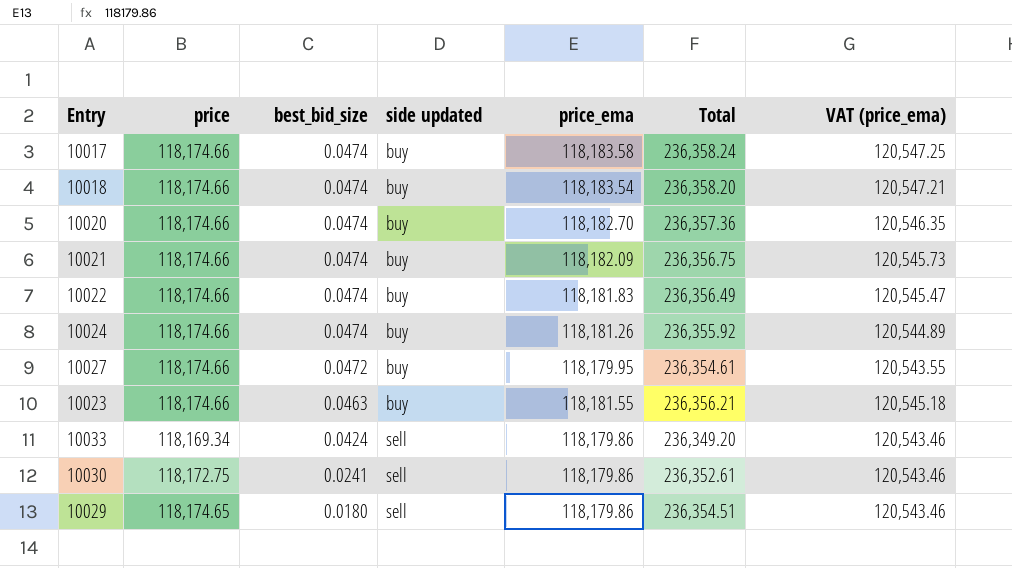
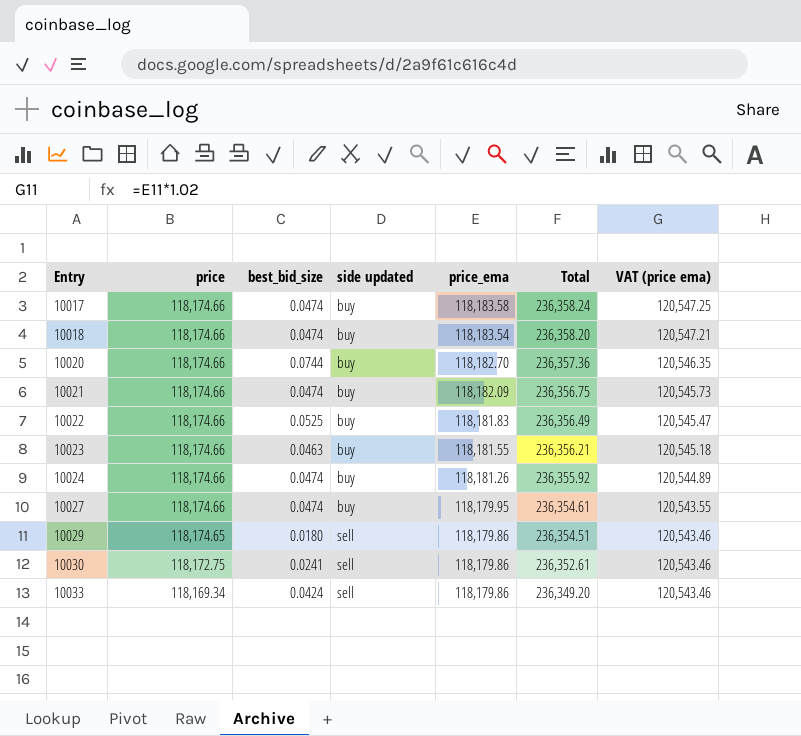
row order: best_bid_size descending -> Entry ascending
column name: VAT (price_ema) -> VAT (price ema)
10020 | best_bid_size: 0.0474 -> 0.0744
10022 | best_bid_size: 0.0474 -> 0.0525
10027 | best_bid_size: 0.0472 -> 0.0474

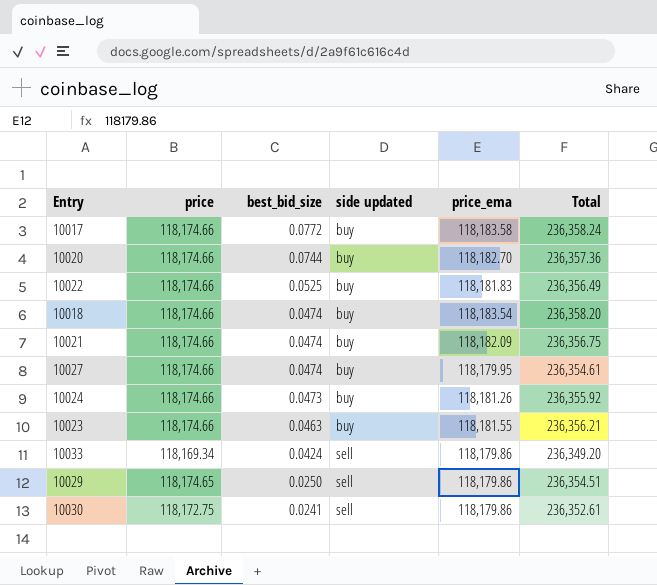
row order: Entry ascending -> best_bid_size descending
column VAT (price ema) | formula: [price_ema] * 1.02 -> none
10017 | best_bid_size: 0.0474 -> 0.0772
10024 | best_bid_size: 0.0474 -> 0.0473
10029 | best_bid_size: 0.0180 -> 0.0250

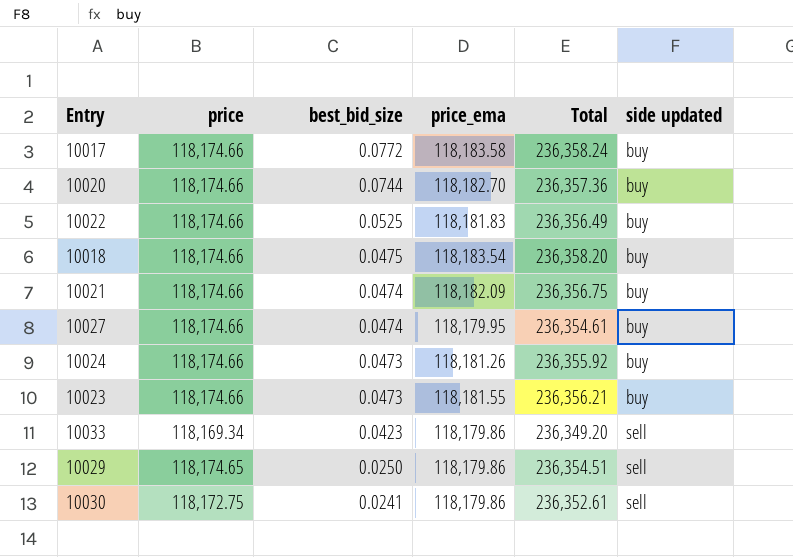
column side updated | position: 4 -> 6
10018 | best_bid_size: 0.0474 -> 0.0475
10023 | best_bid_size: 0.0463 -> 0.0473
10033 | best_bid_size: 0.0424 -> 0.0423

